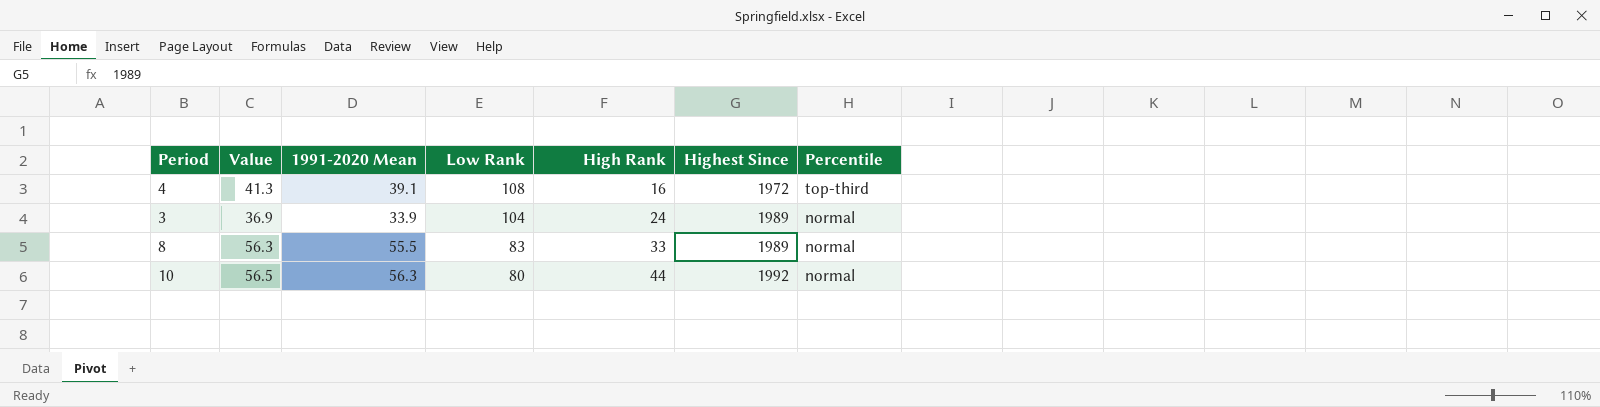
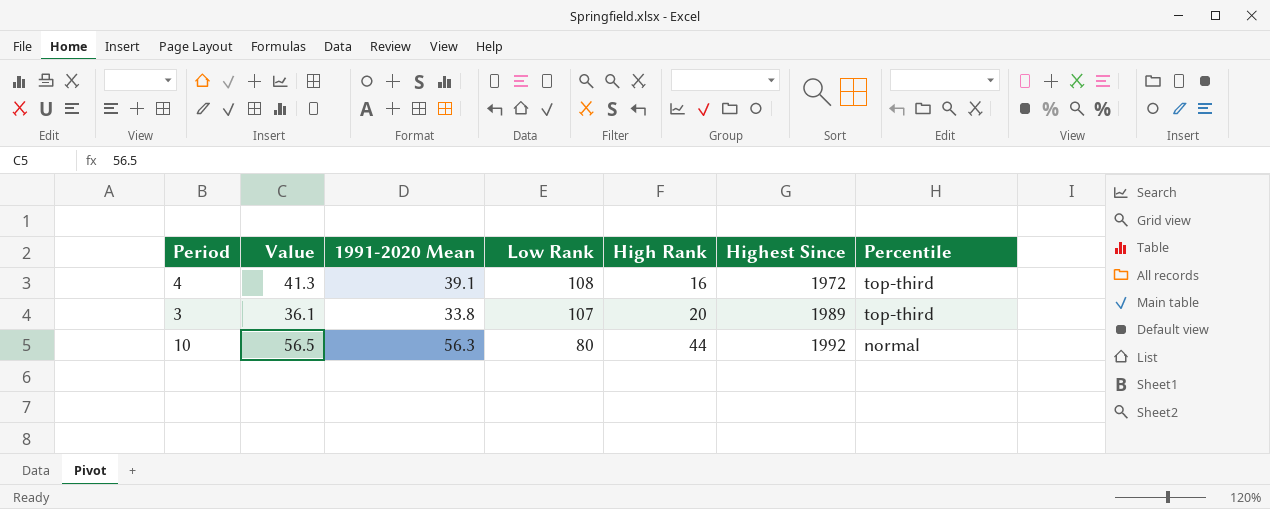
row 8: 56.3 | 55.5 | 83 | 33 | 1989 | normal -> none
3 | Value: 36.9 -> 36.1
3 | 1991-2020 Mean: 33.9 -> 33.8
3 | Low Rank: 104 -> 107
3 | High Rank: 24 -> 20
3 | Percentile: normal -> top-third

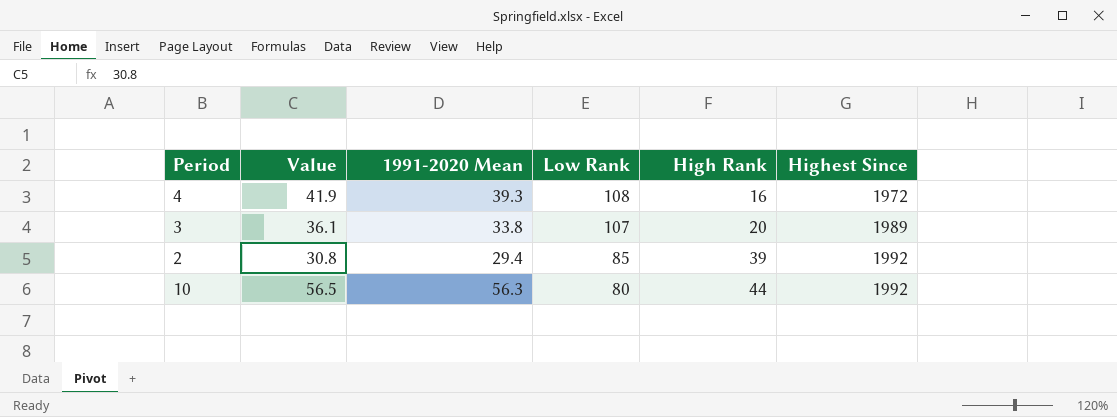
column Percentile | position: 7 -> none
4 | Value: 41.3 -> 41.9
4 | 1991-2020 Mean: 39.1 -> 39.3
row 2: none -> 30.8 | 29.4 | 85 | 39 | 1992

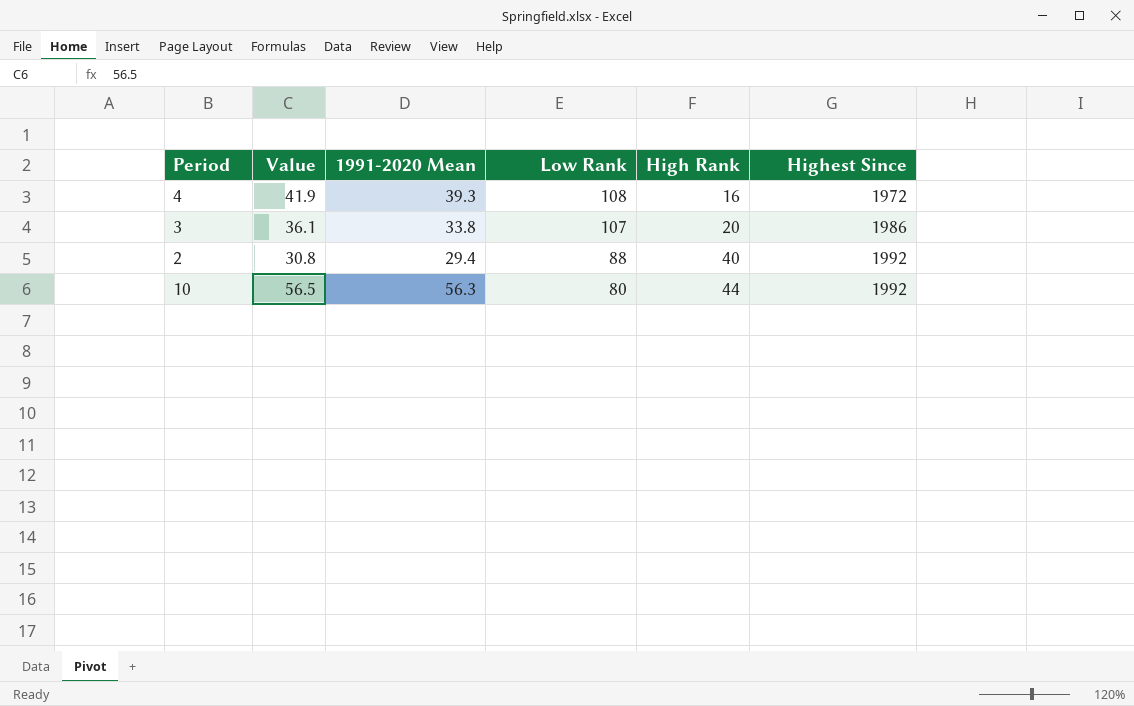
3 | Highest Since: 1989 -> 1986
2 | Low Rank: 85 -> 88
2 | High Rank: 39 -> 40

